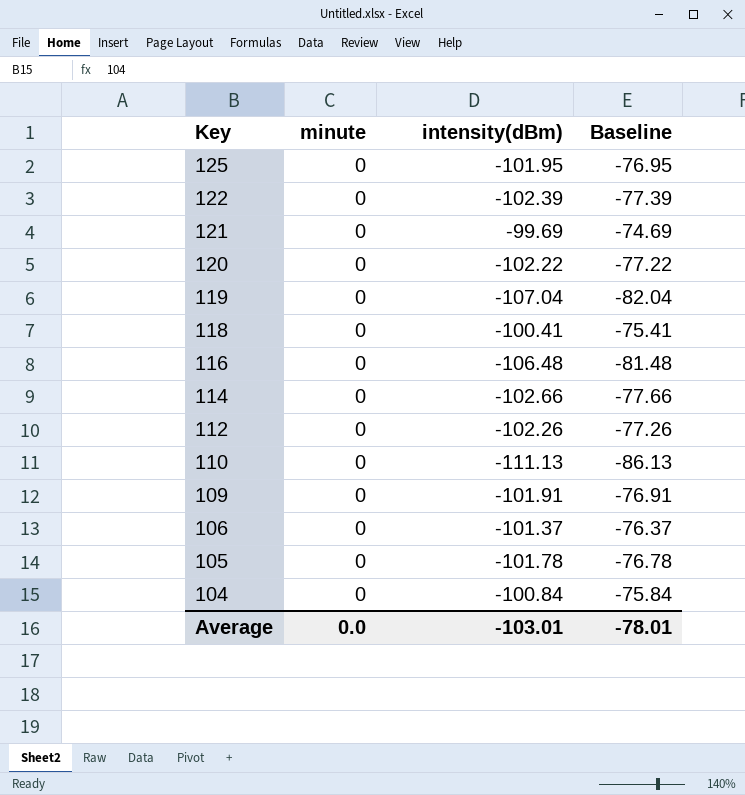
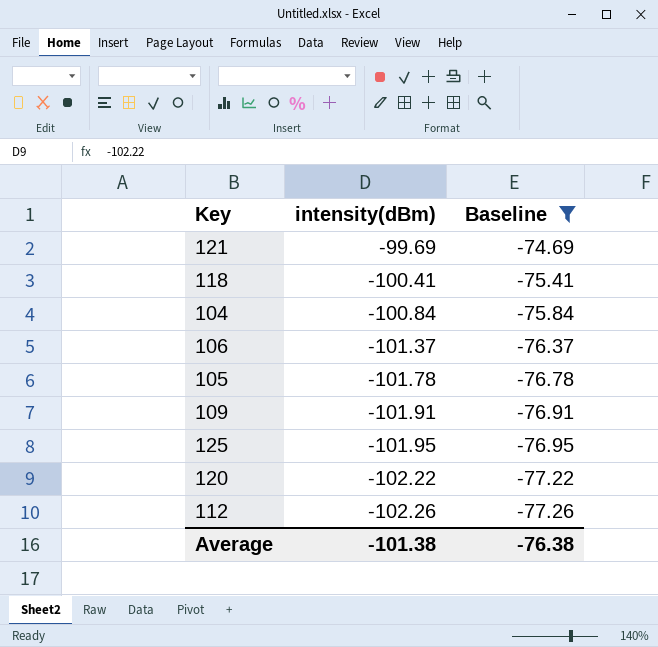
filter: none -> Baseline >= -77.26
row order: Key descending -> intensity(dBm) descending
column minute | position: 2 -> none
Average | intensity(dBm): -103.01 -> -101.38
Average | Baseline: -78.01 -> -76.38

